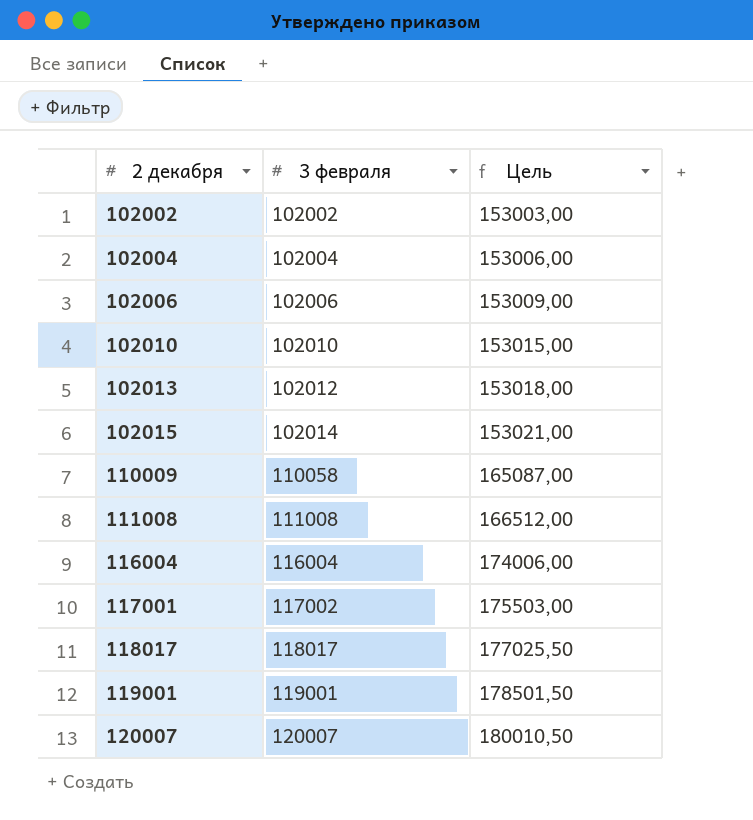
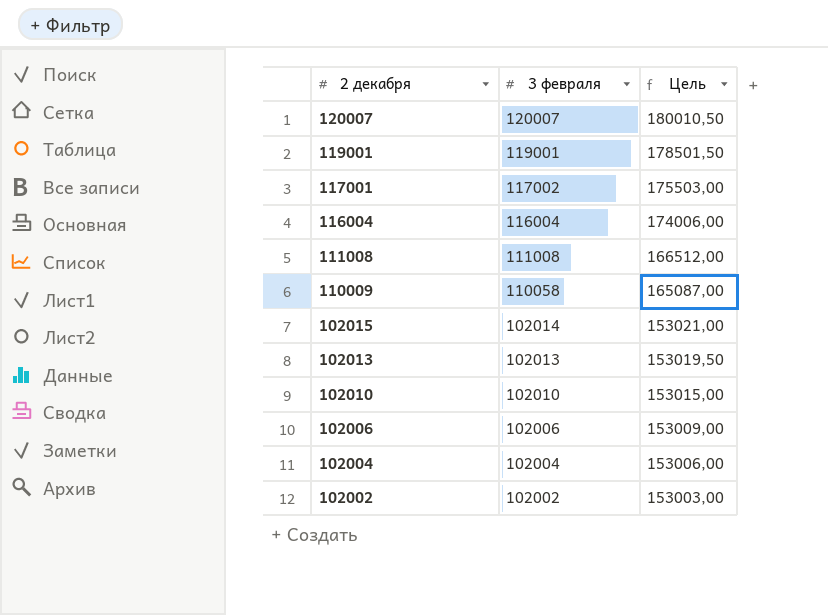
row order: 2 декабря ascending -> 2 декабря descending
row 118017: 118017 | 177025,50 -> none
102013 | 3 февраля: 102012 -> 102013
102013 | Цель: 153018,00 -> 153019,50

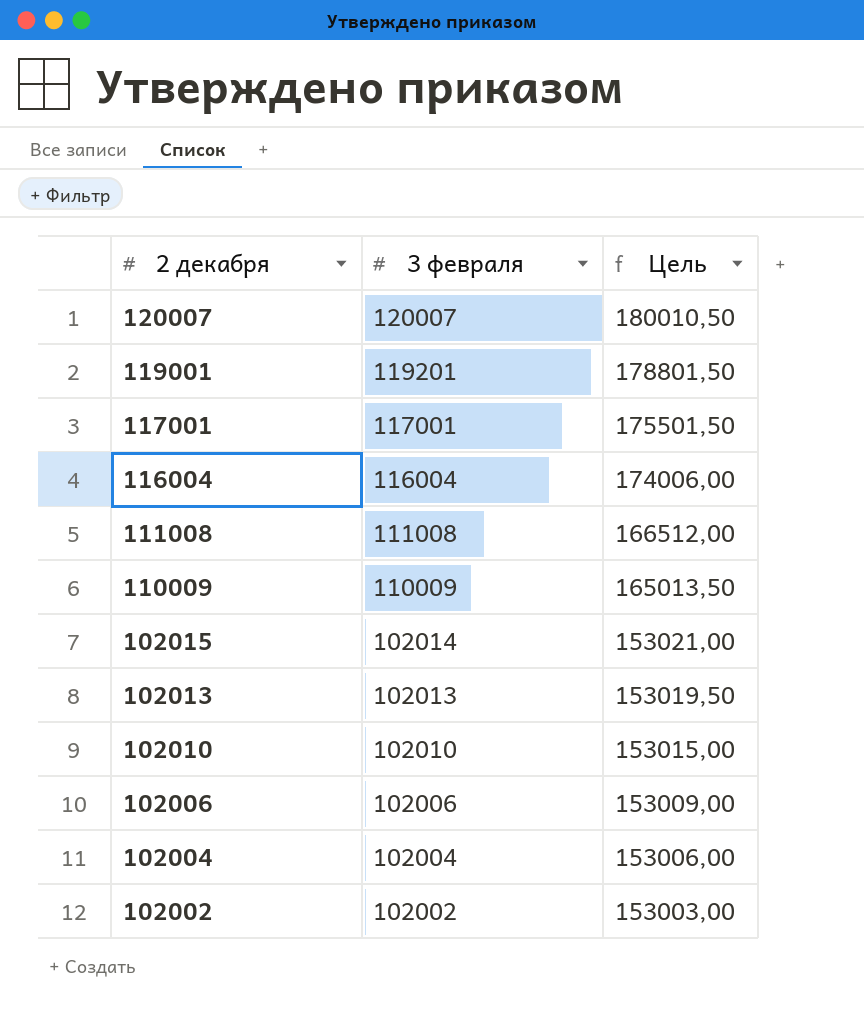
119001 | 3 февраля: 119001 -> 119201
119001 | Цель: 178501,50 -> 178801,50
117001 | 3 февраля: 117002 -> 117001
117001 | Цель: 175503,00 -> 175501,50
110009 | 3 февраля: 110058 -> 110009
110009 | Цель: 165087,00 -> 165013,50

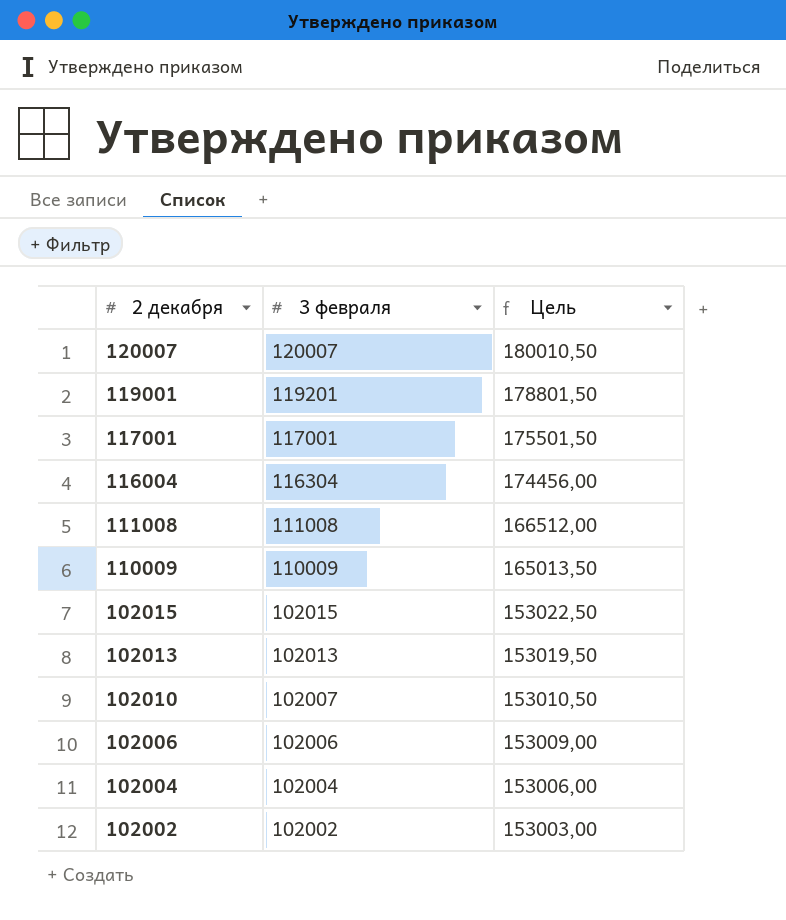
116004 | 3 февраля: 116004 -> 116304
116004 | Цель: 174006,00 -> 174456,00
102015 | 3 февраля: 102014 -> 102015
102015 | Цель: 153021,00 -> 153022,50
102010 | 3 февраля: 102010 -> 102007
102010 | Цель: 153015,00 -> 153010,50

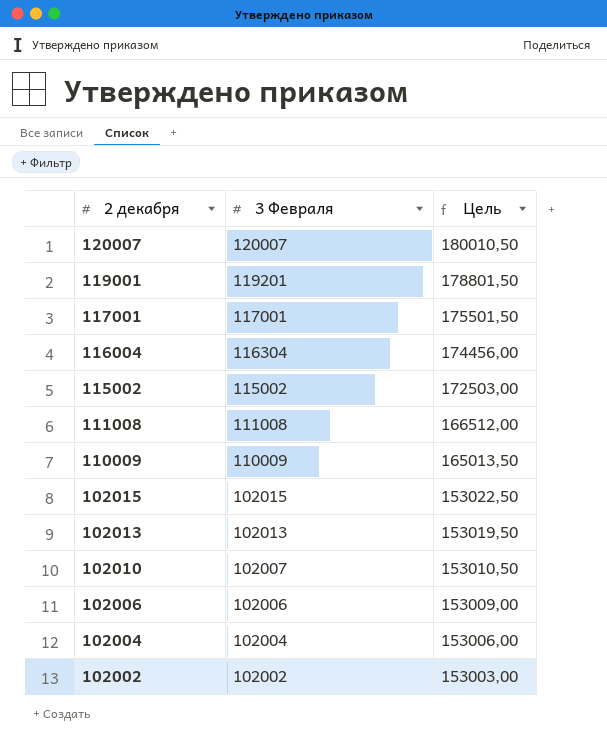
column name: 3 февраля -> 3 Февраля
row 115002: none -> 115002 | 172503,00

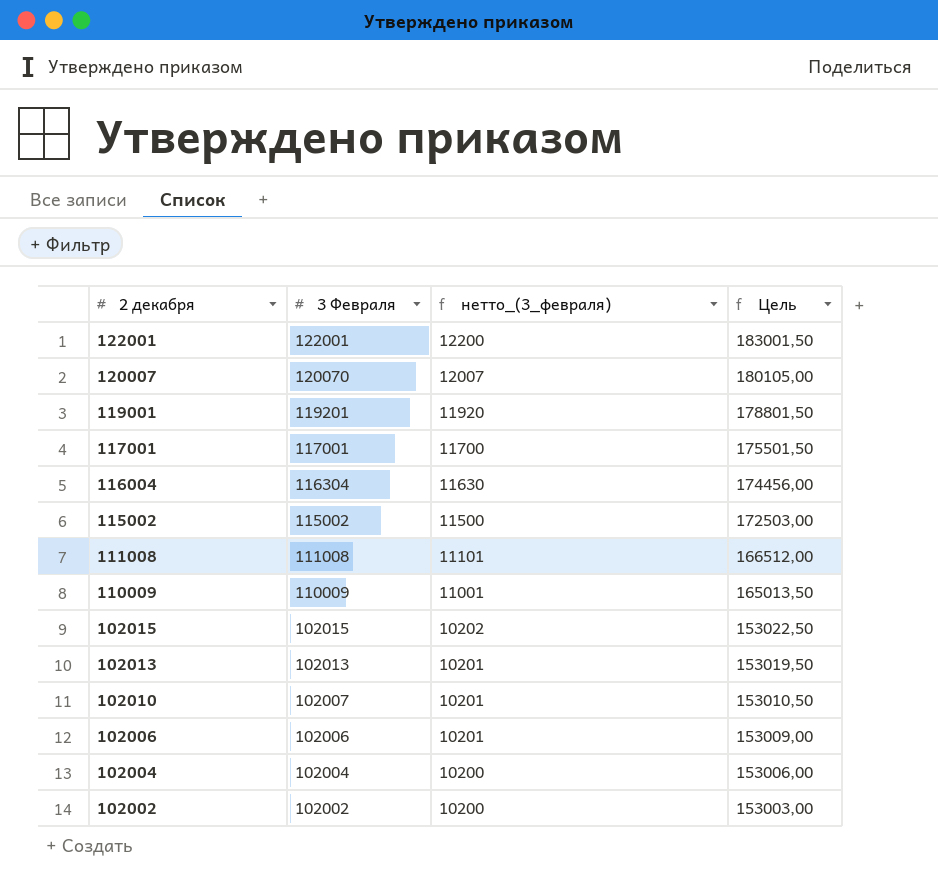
column нетто_(3_февраля) | formula: none -> [3 Февраля] * 0,1
row 122001: none -> 122001 | 12200 | 183001,50
120007 | 3 Февраля: 120007 -> 120070
120007 | Цель: 180010,50 -> 180105,00

